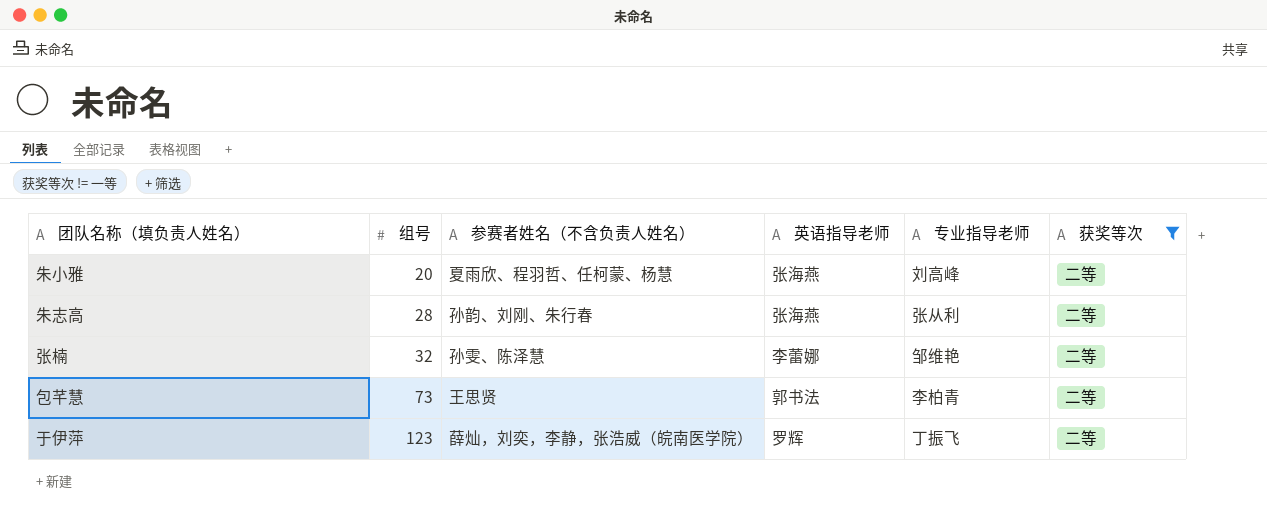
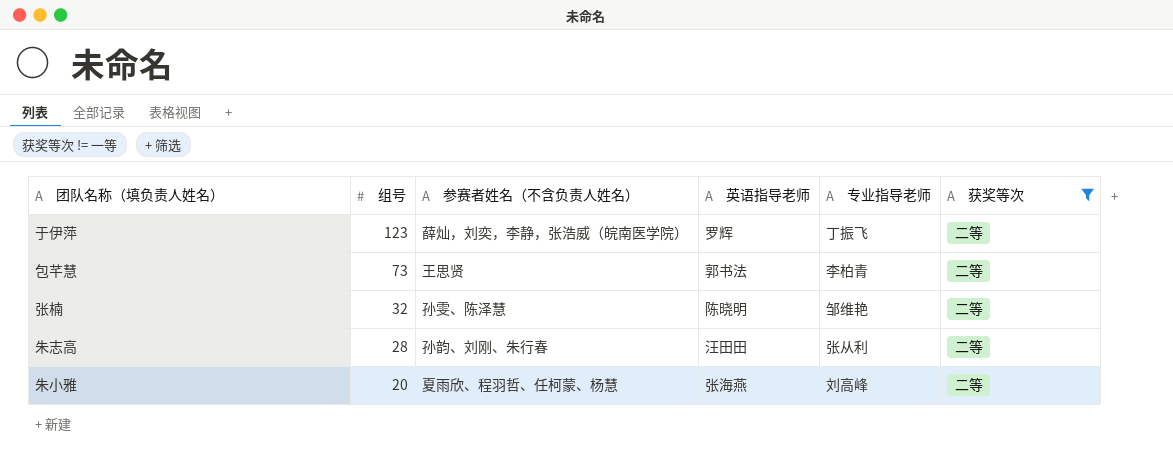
row order: 组号 ascending -> 组号 descending
张楠 | 英语指导老师: 李蕾娜 -> 陈晓明
朱志高 | 英语指导老师: 张海燕 -> 汪田田

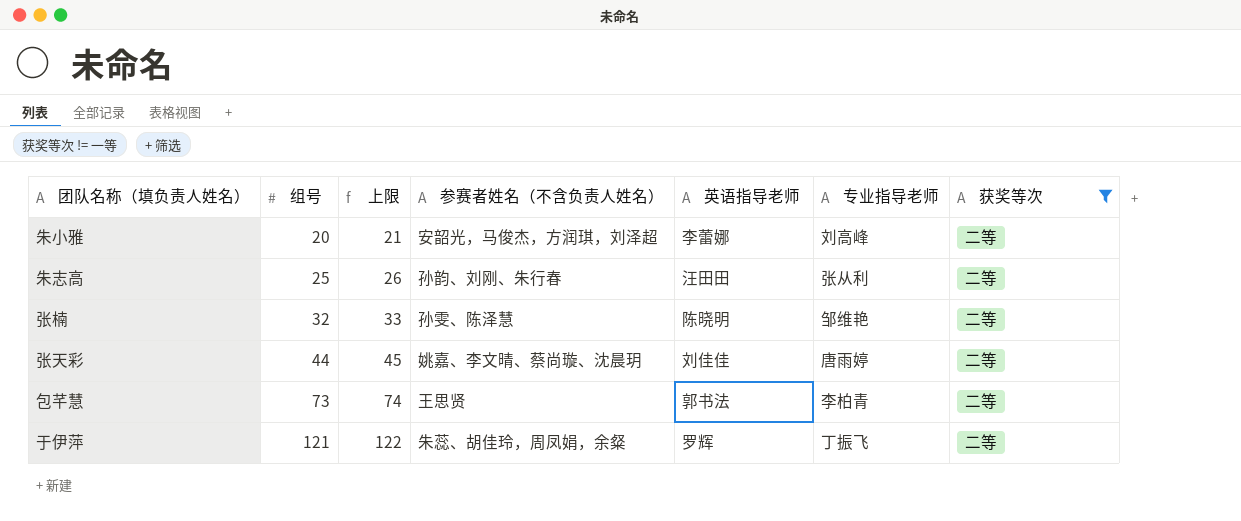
row order: 组号 descending -> 组号 ascending
column 上限 | formula: none -> [组号] + 1
朱小雅 | 参赛者姓名（不含负责人姓名）: 夏雨欣、程羽哲、任柯蒙、杨慧 -> 安韶光，马俊杰，方润琪，刘泽超
朱小雅 | 英语指导老师: 张海燕 -> 李蕾娜
朱志高 | 组号: 28 -> 25
row 张天彩: none -> 44 | 45 | 姚嘉、李文晴、蔡尚璇、沈晨玥 | 刘佳佳 | 唐雨婷 | 二等
于伊萍 | 组号: 123 -> 121
于伊萍 | 参赛者姓名（不含负责人姓名）: 薛灿，刘奕，李静，张浩威（皖南医学院） -> 朱蕊、胡佳玲，周凤娟，余粲

